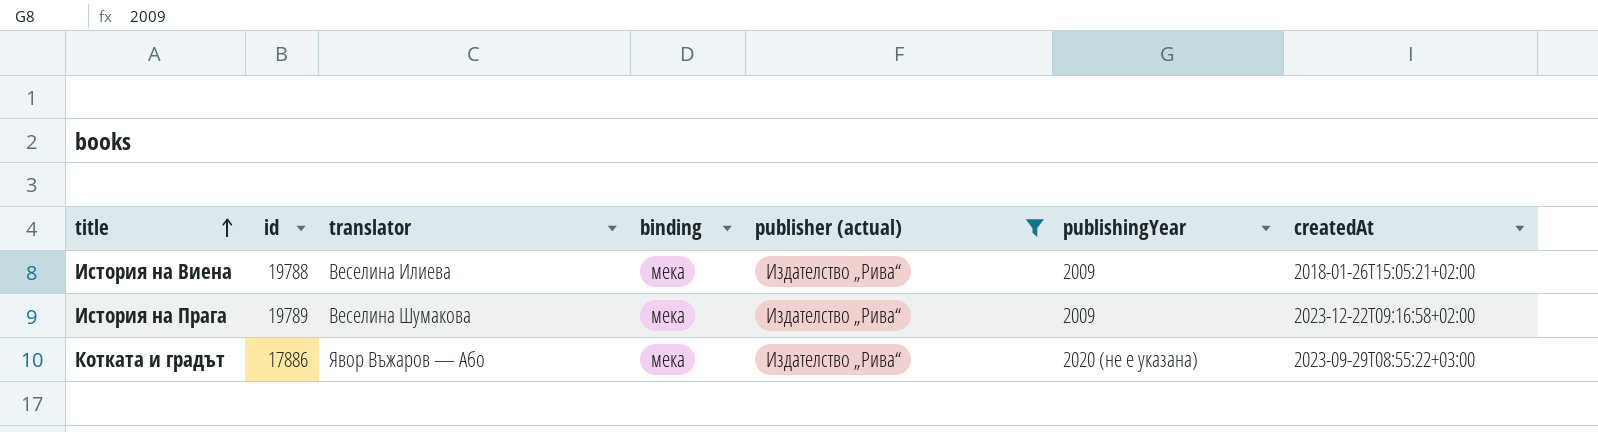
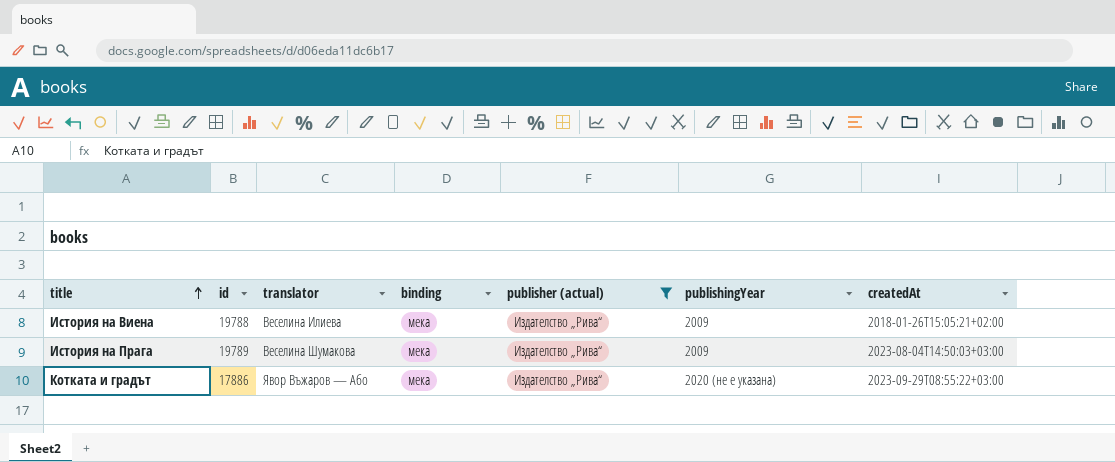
История на Прага | createdAt: 2023-12-22T09:16:58+02:00 -> 2023-08-04T14:50:03+03:00

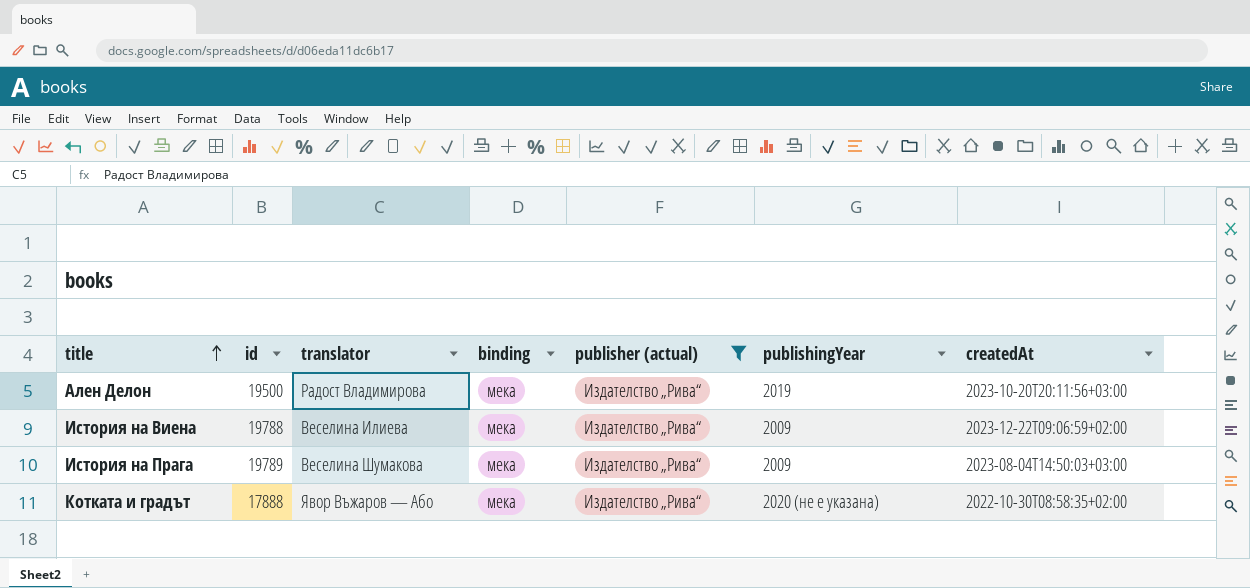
row Ален Делон: none -> 19500 | Радост Владимирова | мека | Издателство „Рива“ | 2019 | 2023-10-20T20:11:56+03:00
История на Виена | createdAt: 2018-01-26T15:05:21+02:00 -> 2023-12-22T09:06:59+02:00
Котката и градът | id: 17886 -> 17888
Котката и градът | createdAt: 2023-09-29T08:55:22+03:00 -> 2022-10-30T08:58:35+02:00

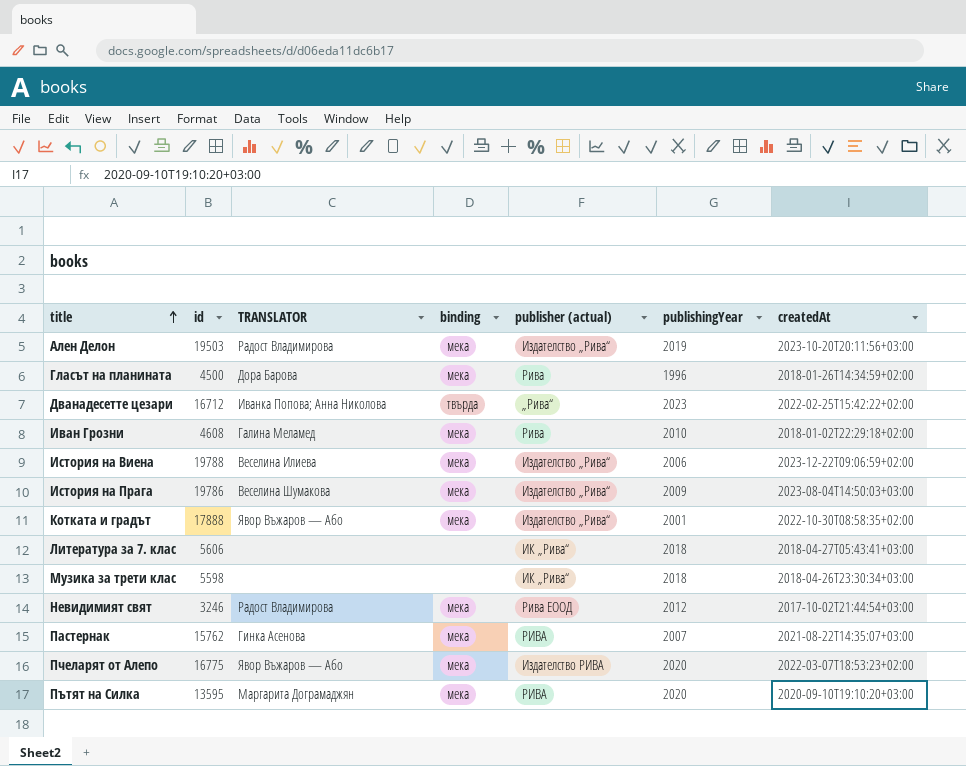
filter: publisher (actual) = Издателство „Рива“ -> none
column name: translator -> TRANSLATOR
Ален Делон | id: 19500 -> 19503
История на Виена | publishingYear: 2009 -> 2006
История на Прага | id: 19789 -> 19786
Котката и градът | publishingYear: 2020 (не е указана) -> 2001

